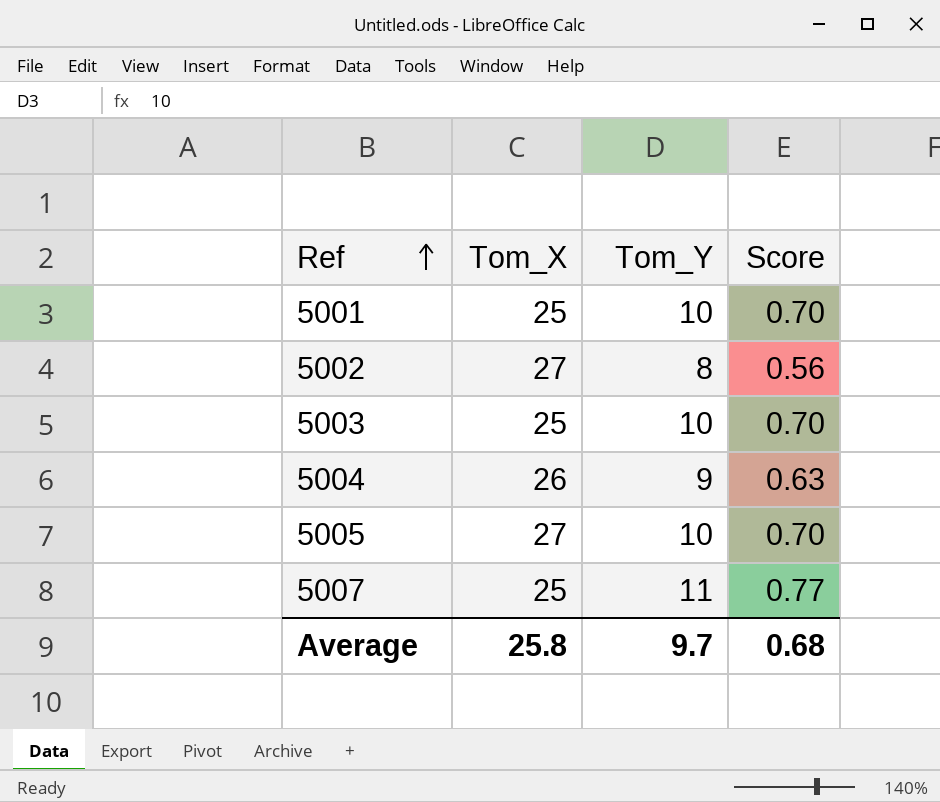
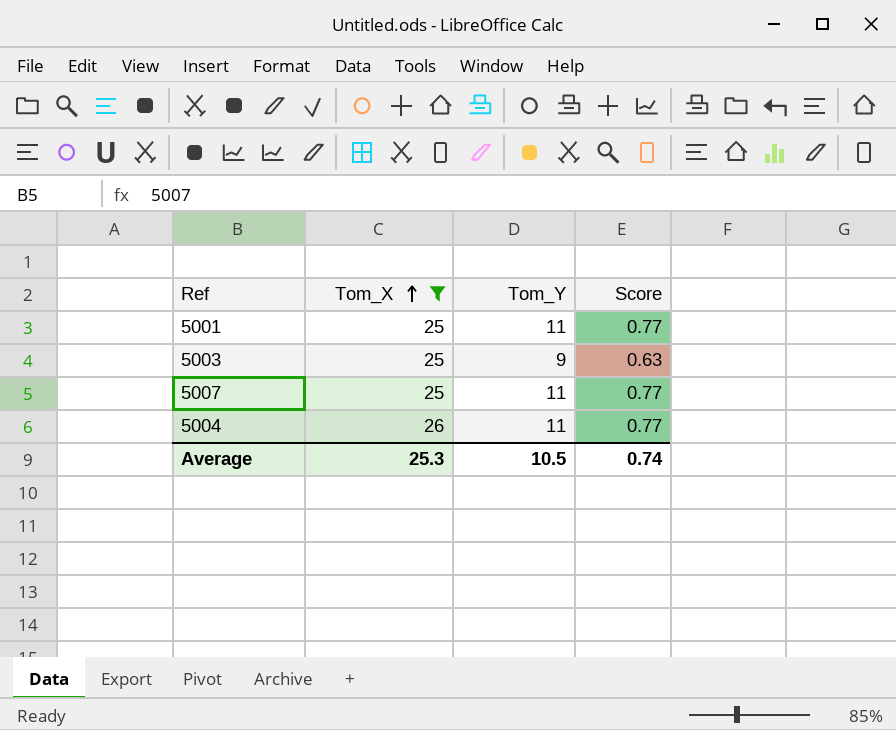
filter: none -> Tom_X != 27
row order: Ref ascending -> Tom_X ascending
5001 | Tom_Y: 10 -> 11
5001 | Score: 0.70 -> 0.77
5003 | Tom_Y: 10 -> 9
5003 | Score: 0.70 -> 0.63
5004 | Tom_Y: 9 -> 11
5004 | Score: 0.63 -> 0.77
Average | Tom_X: 25.8 -> 25.3
Average | Tom_Y: 9.7 -> 10.5
Average | Score: 0.68 -> 0.74

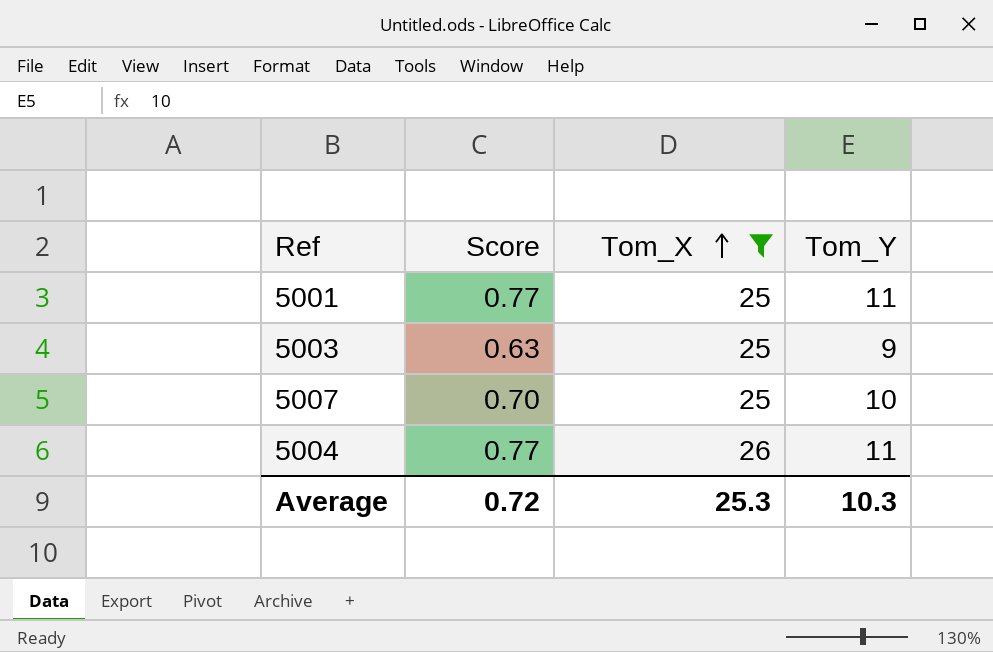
column Score | position: 4 -> 2
5007 | Score: 0.77 -> 0.70
5007 | Tom_Y: 11 -> 10
Average | Score: 0.74 -> 0.72
Average | Tom_Y: 10.5 -> 10.3

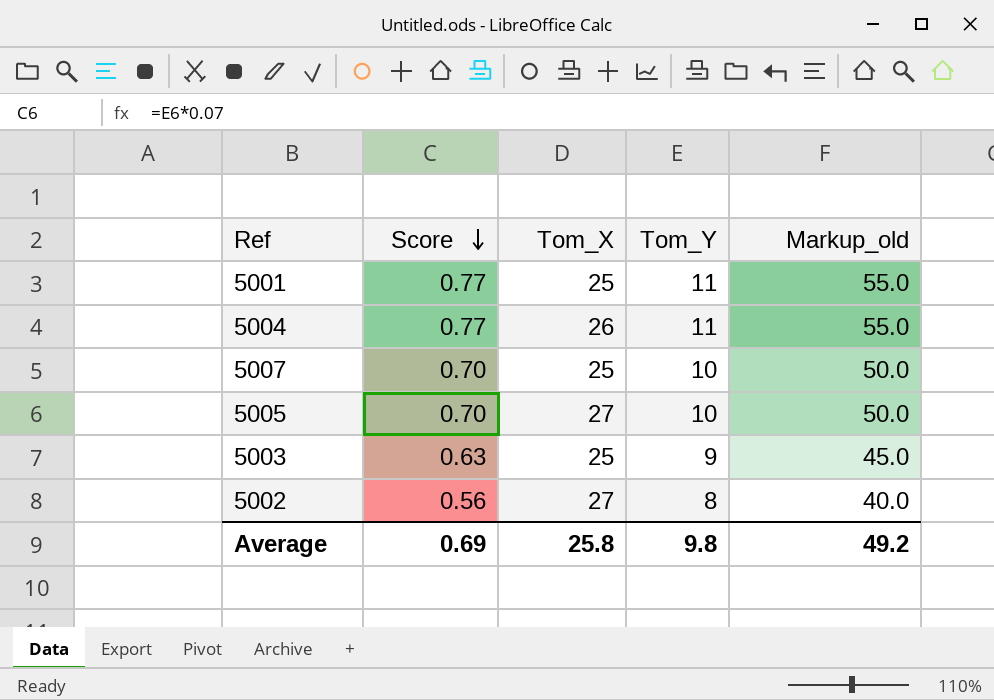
filter: Tom_X != 27 -> none
row order: Tom_X ascending -> Score descending
column Markup_old | formula: none -> [Tom_Y] * 5
Average | Score: 0.72 -> 0.69
Average | Tom_X: 25.3 -> 25.8
Average | Tom_Y: 10.3 -> 9.8

